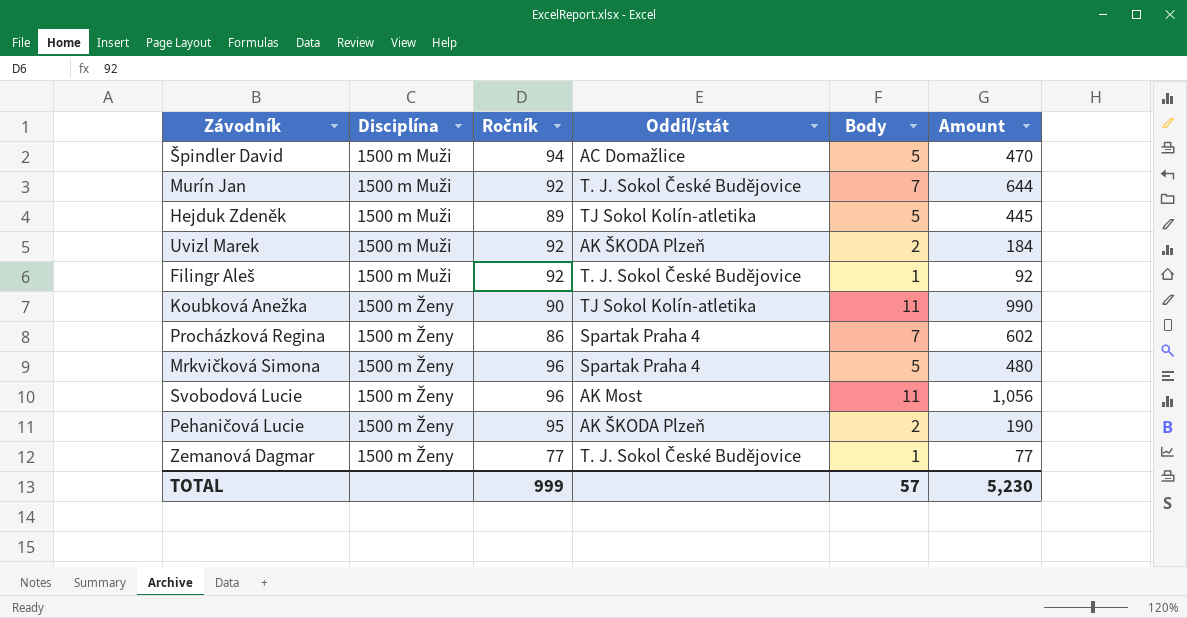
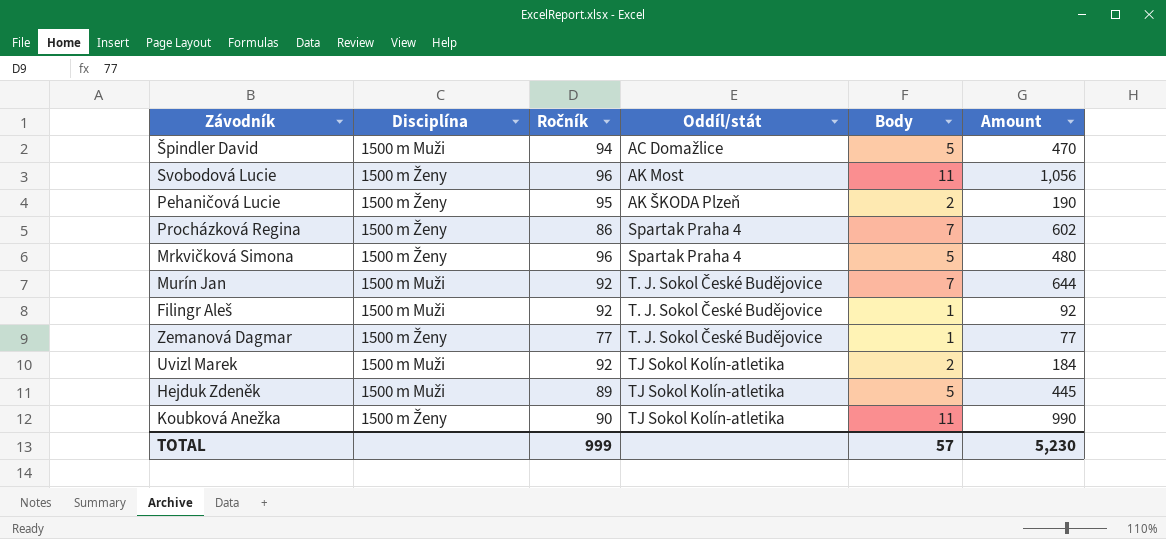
row order: Disciplína ascending -> Oddíl/stát ascending
Uvizl Marek | Oddíl/stát: AK ŠKODA Plzeň -> TJ Sokol Kolín-atletika

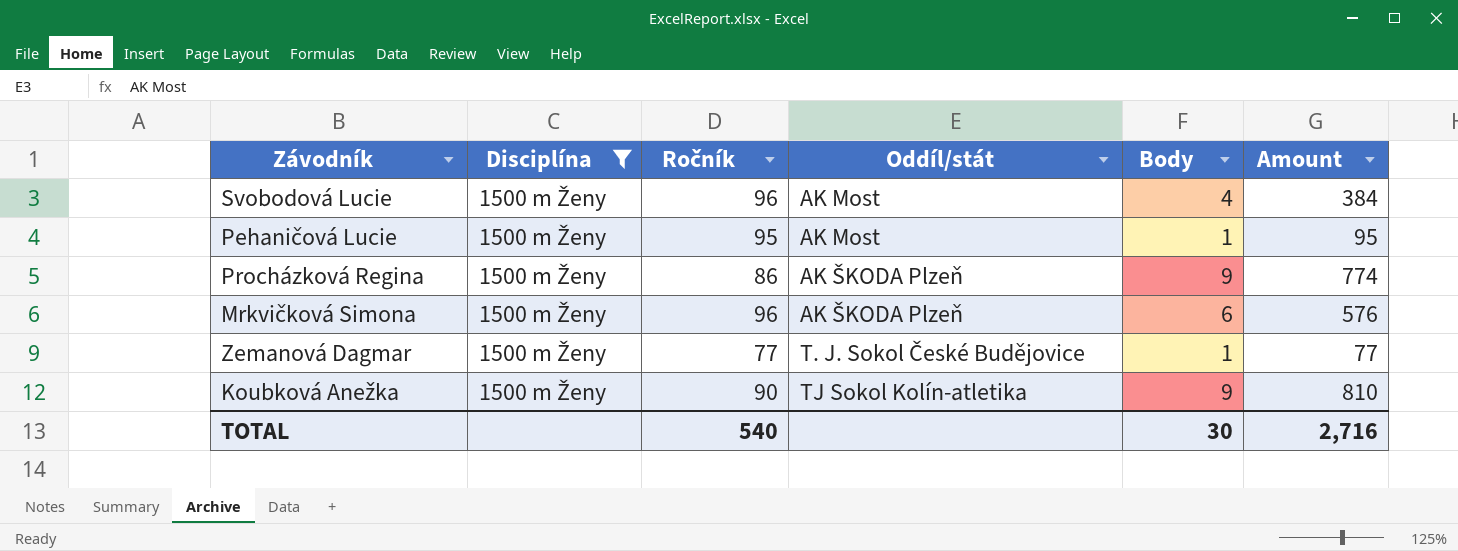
filter: none -> Disciplína = 1500 m Ženy
Svobodová Lucie | Body: 11 -> 4
Svobodová Lucie | Amount: 1,056 -> 384
Pehaničová Lucie | Oddíl/stát: AK ŠKODA Plzeň -> AK Most
Pehaničová Lucie | Body: 2 -> 1
Pehaničová Lucie | Amount: 190 -> 95
Procházková Regina | Oddíl/stát: Spartak Praha 4 -> AK ŠKODA Plzeň
Procházková Regina | Body: 7 -> 9
Procházková Regina | Amount: 602 -> 774
Mrkvičková Simona | Oddíl/stát: Spartak Praha 4 -> AK ŠKODA Plzeň
Mrkvičková Simona | Body: 5 -> 6
Mrkvičková Simona | Amount: 480 -> 576
Koubková Anežka | Body: 11 -> 9
Koubková Anežka | Amount: 990 -> 810
TOTAL | Ročník: 999 -> 540
TOTAL | Body: 57 -> 30
TOTAL | Amount: 5,230 -> 2,716

